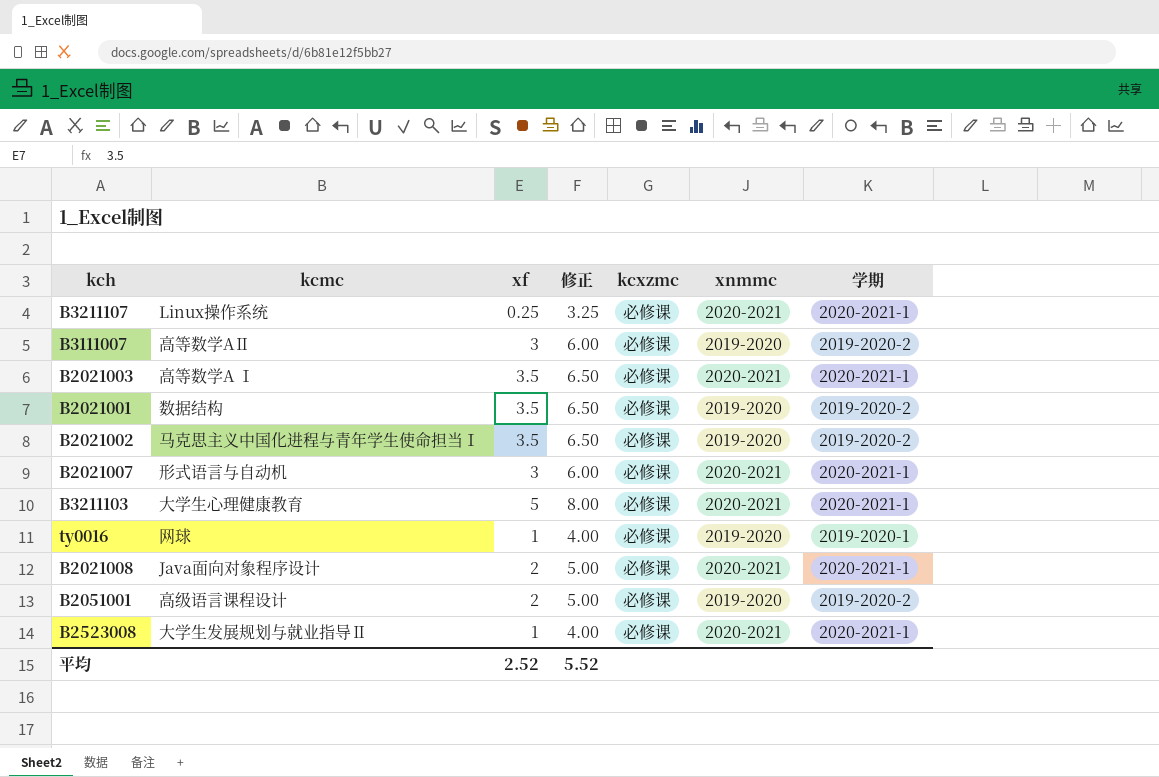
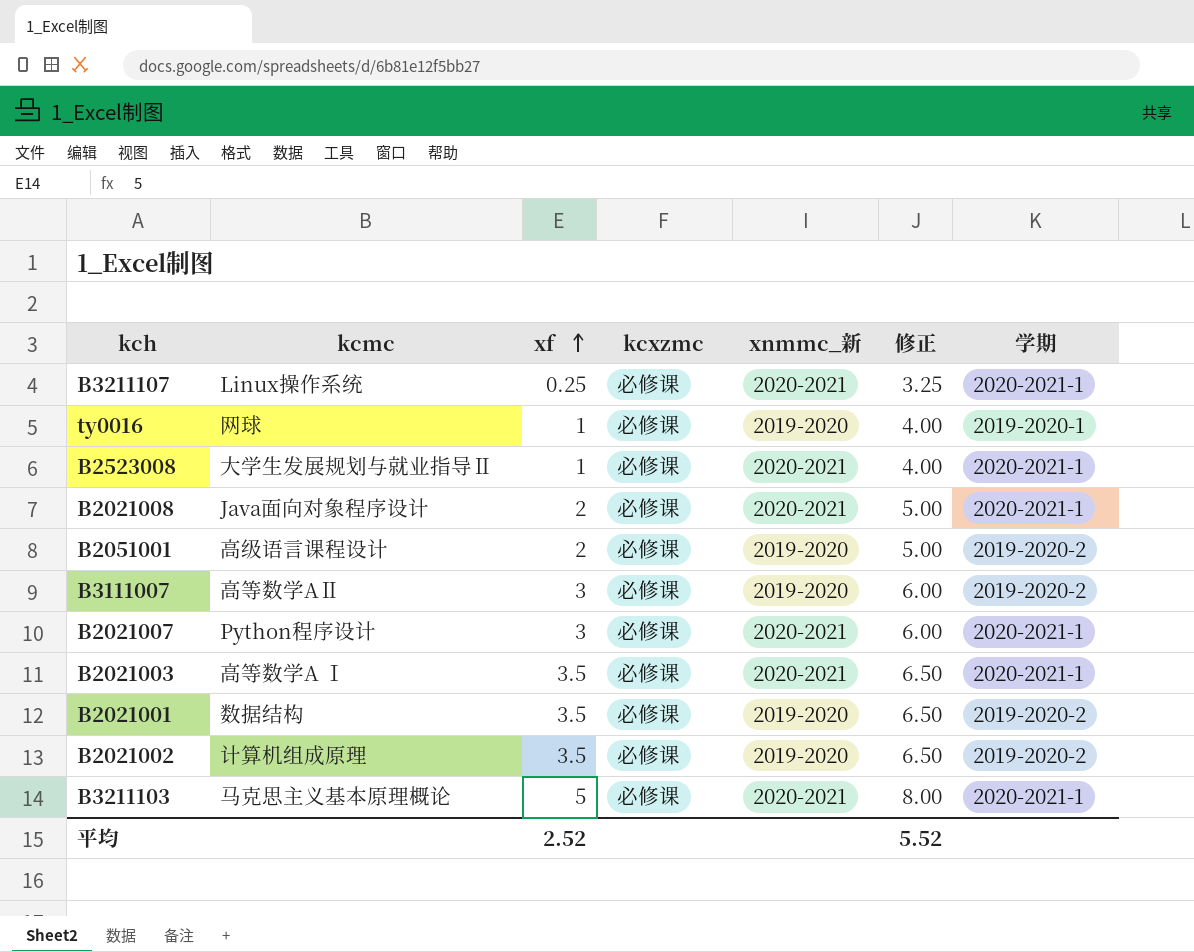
row order: none -> xf ascending
column name: xnmmc -> xnmmc_新
column 修正 | position: 4 -> 6
B2021007 | kcmc: 形式语言与自动机 -> Python程序设计
B2021002 | kcmc: 马克思主义中国化进程与青年学生使命担当Ⅰ -> 计算机组成原理
B3211103 | kcmc: 大学生心理健康教育 -> 马克思主义基本原理概论

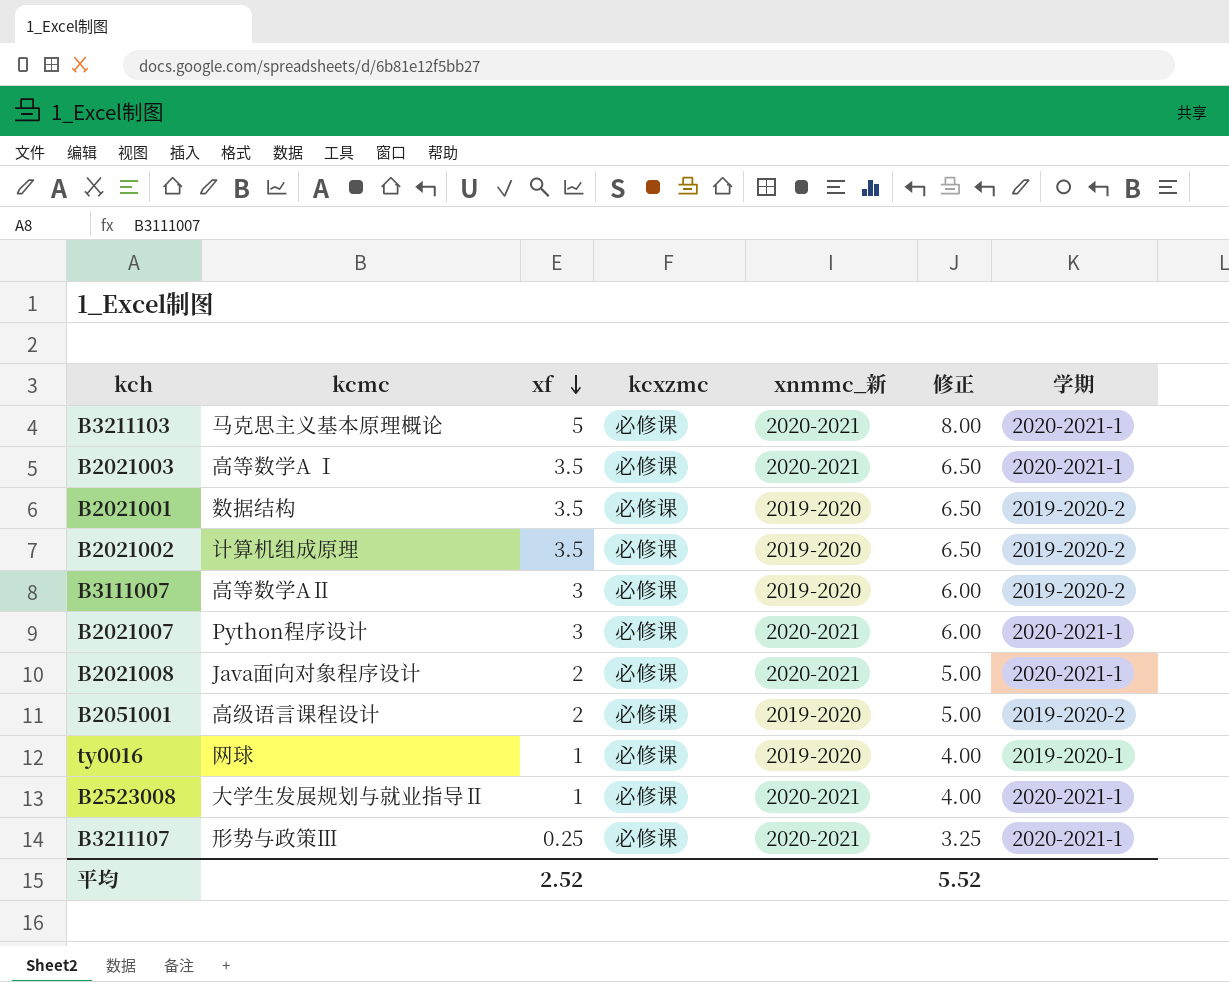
row order: xf ascending -> xf descending
B3211107 | kcmc: Linux操作系统 -> 形势与政策Ⅲ

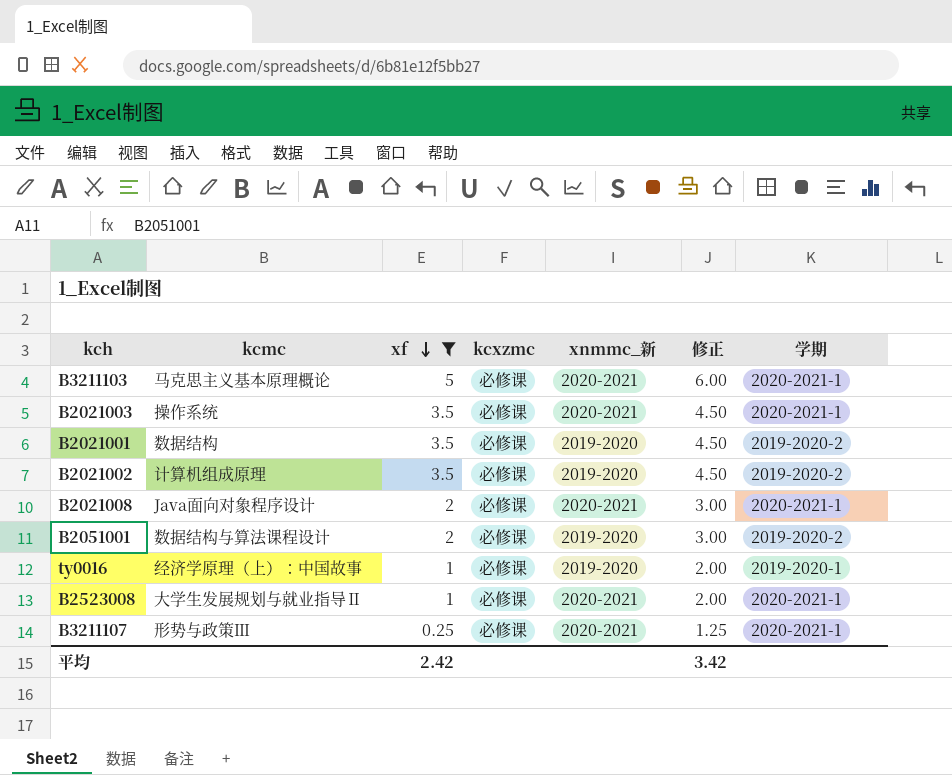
filter: none -> xf != 3
column 修正 | formula: [xf] + 3 -> [xf] + 1
B2021003 | kcmc: 高等数学A Ⅰ -> 操作系统
B2051001 | kcmc: 高级语言课程设计 -> 数据结构与算法课程设计
ty0016 | kcmc: 网球 -> 经济学原理（上）：中国故事
平均 | xf: 2.52 -> 2.42
平均 | 修正: 5.52 -> 3.42

